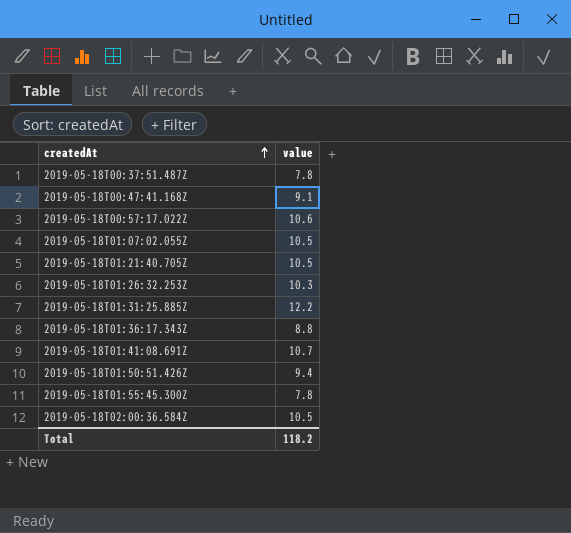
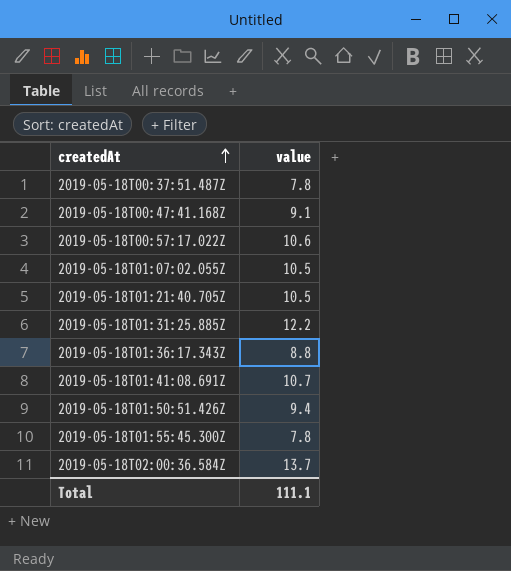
row 2019-05-18T01:26:32.253Z: 10.3 -> none
2019-05-18T02:00:36.584Z | value: 10.5 -> 13.7
Total | value: 118.2 -> 111.1

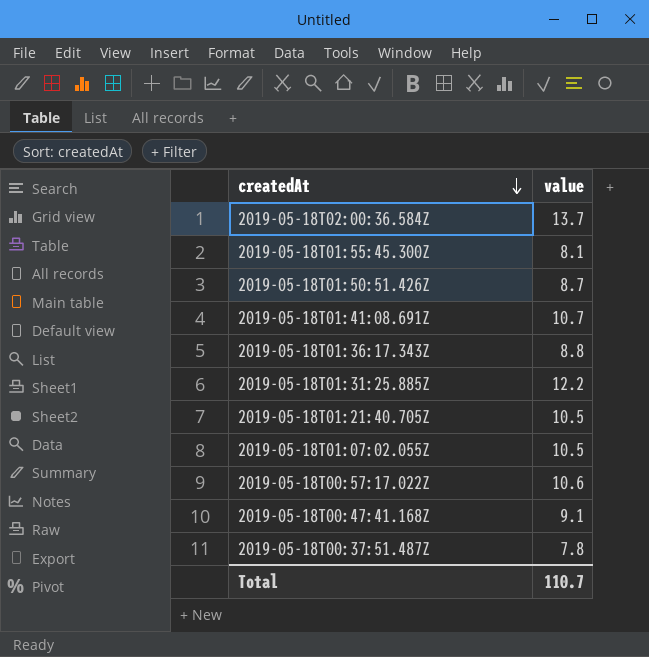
row order: createdAt ascending -> createdAt descending
2019-05-18T01:55:45.300Z | value: 7.8 -> 8.1
2019-05-18T01:50:51.426Z | value: 9.4 -> 8.7
Total | value: 111.1 -> 110.7

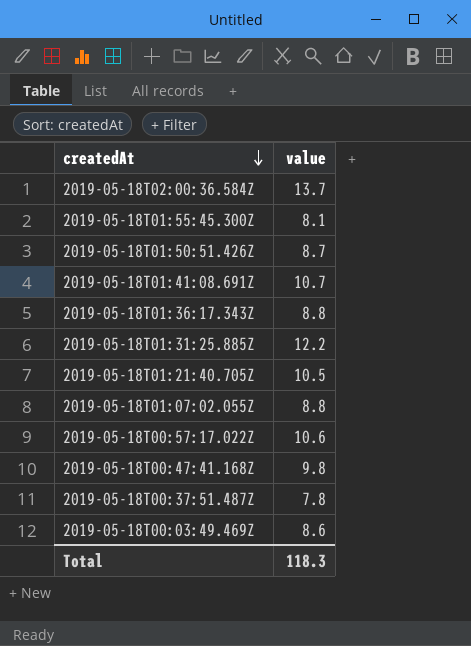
2019-05-18T01:07:02.055Z | value: 10.5 -> 8.8
2019-05-18T00:47:41.168Z | value: 9.1 -> 9.8
row 2019-05-18T00:03:49.469Z: none -> 8.6
Total | value: 110.7 -> 118.3

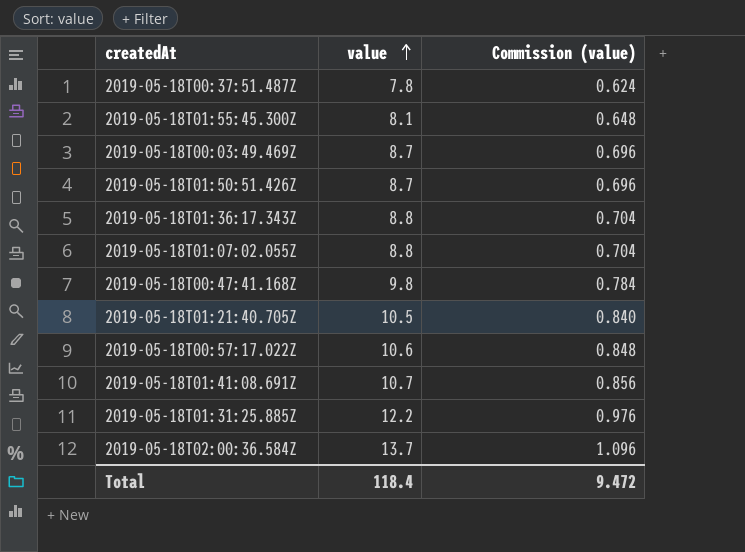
row order: createdAt descending -> value ascending
column Commission (value) | formula: none -> [value] * 0.08
2019-05-18T00:03:49.469Z | value: 8.6 -> 8.7
Total | value: 118.3 -> 118.4

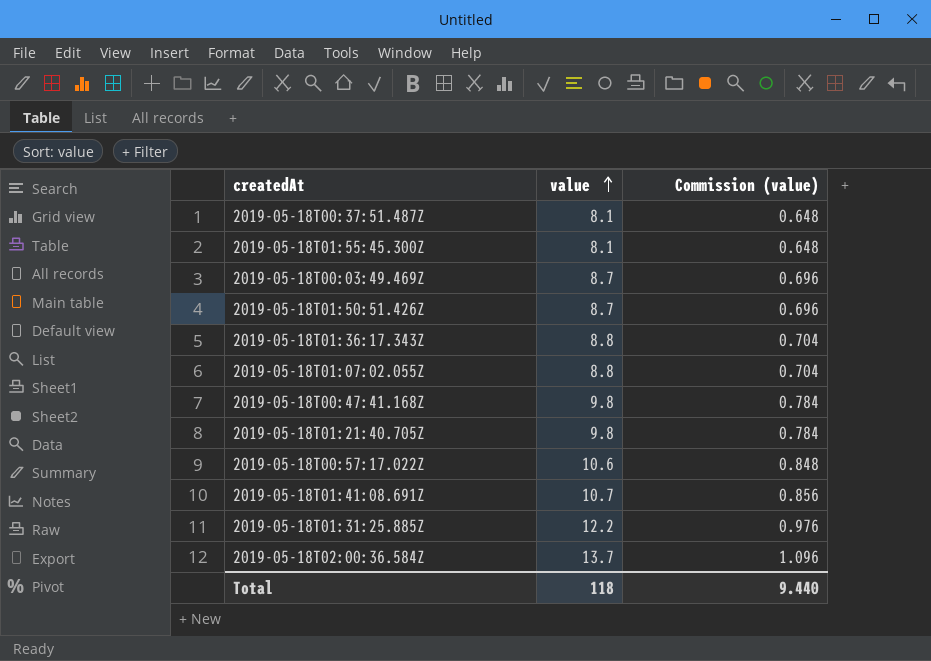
2019-05-18T00:37:51.487Z | value: 7.8 -> 8.1
2019-05-18T00:37:51.487Z | Commission (value): 0.624 -> 0.648
2019-05-18T01:21:40.705Z | value: 10.5 -> 9.8
2019-05-18T01:21:40.705Z | Commission (value): 0.840 -> 0.784
Total | value: 118.4 -> 118
Total | Commission (value): 9.472 -> 9.440

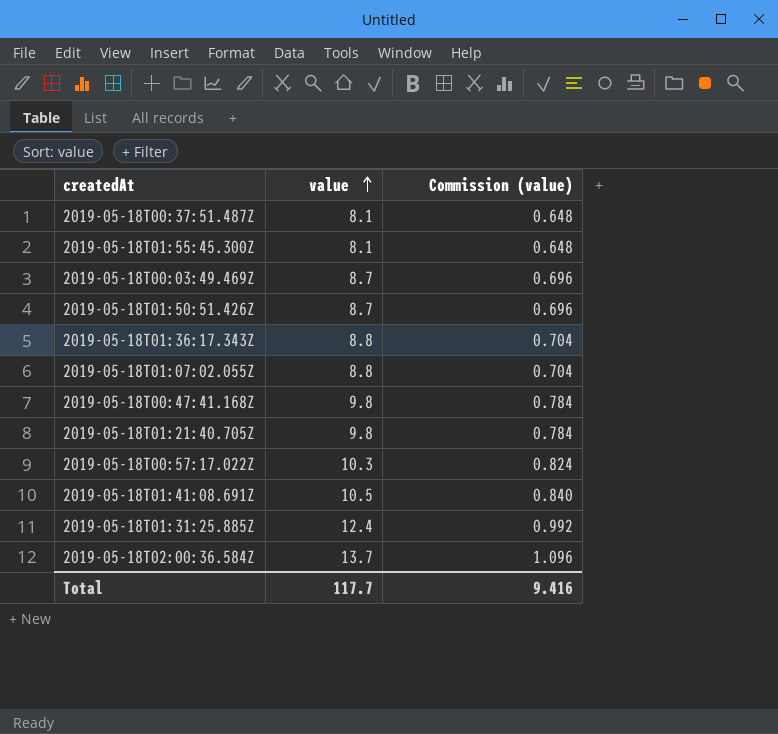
2019-05-18T00:57:17.022Z | value: 10.6 -> 10.3
2019-05-18T00:57:17.022Z | Commission (value): 0.848 -> 0.824
2019-05-18T01:41:08.691Z | value: 10.7 -> 10.5
2019-05-18T01:41:08.691Z | Commission (value): 0.856 -> 0.840
2019-05-18T01:31:25.885Z | value: 12.2 -> 12.4
2019-05-18T01:31:25.885Z | Commission (value): 0.976 -> 0.992
Total | value: 118 -> 117.7
Total | Commission (value): 9.440 -> 9.416

